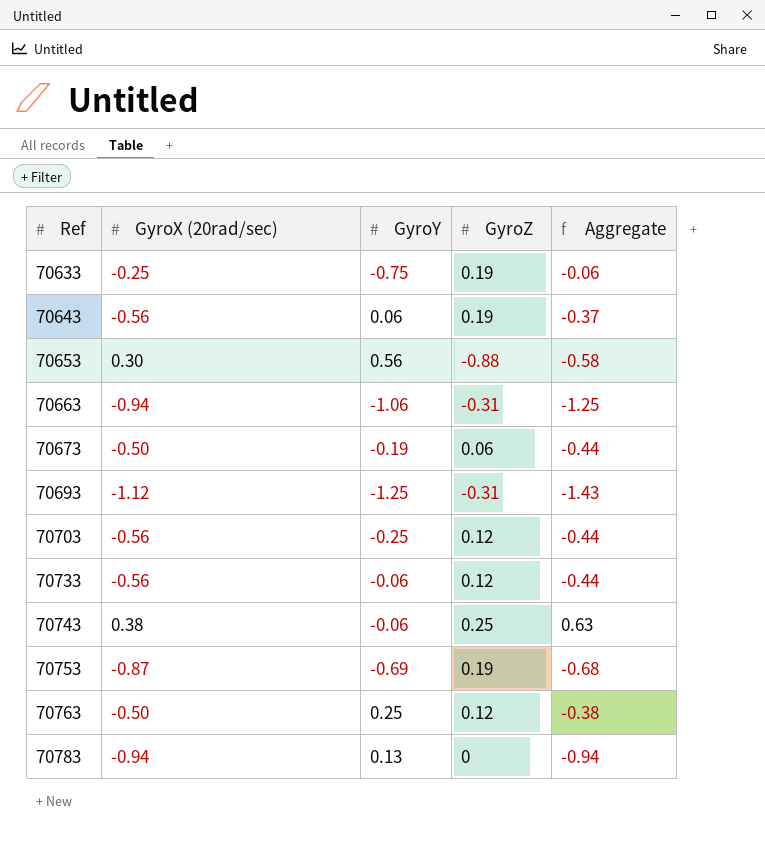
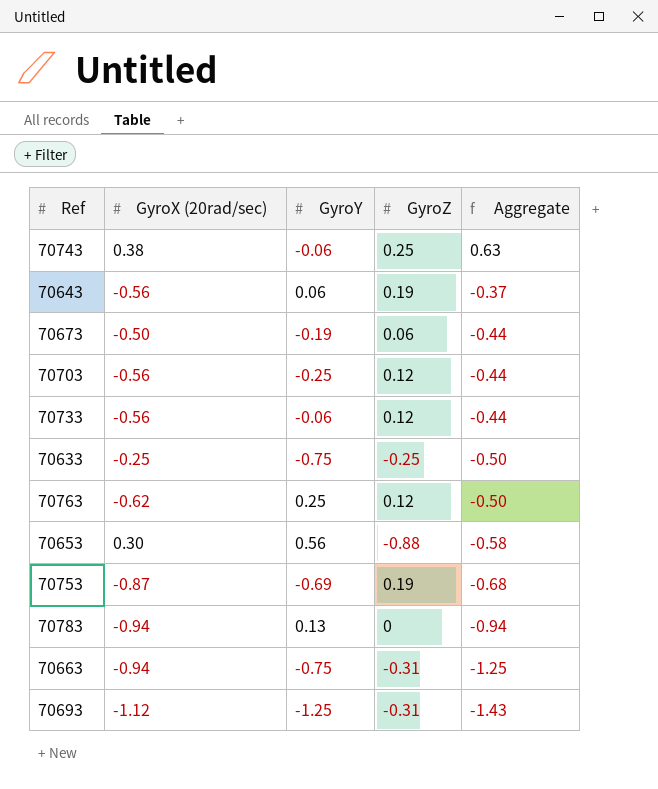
row order: Ref ascending -> Aggregate descending
70633 | GyroZ: 0.19 -> -0.25
70633 | Aggregate: -0.06 -> -0.50
70763 | GyroX (20rad/sec): -0.50 -> -0.62
70763 | Aggregate: -0.38 -> -0.50
70663 | GyroY: -1.06 -> -0.75

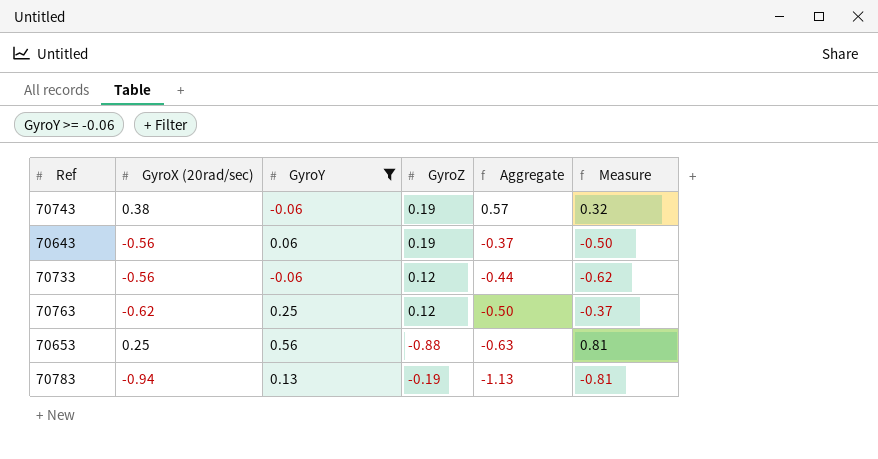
filter: none -> GyroY >= -0.06
column Measure | formula: none -> [GyroX (20rad/sec)] + [GyroY]
70743 | GyroZ: 0.25 -> 0.19
70743 | Aggregate: 0.63 -> 0.57
70653 | GyroX (20rad/sec): 0.30 -> 0.25
70653 | Aggregate: -0.58 -> -0.63
70783 | GyroZ: 0 -> -0.19
70783 | Aggregate: -0.94 -> -1.13

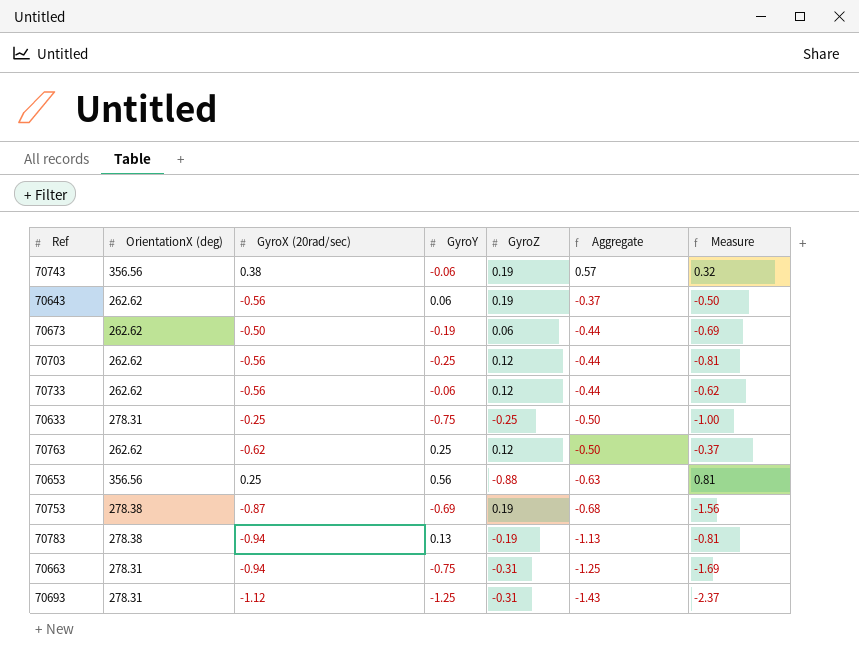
filter: GyroY >= -0.06 -> none
column OrientationX (deg) | position: none -> 2

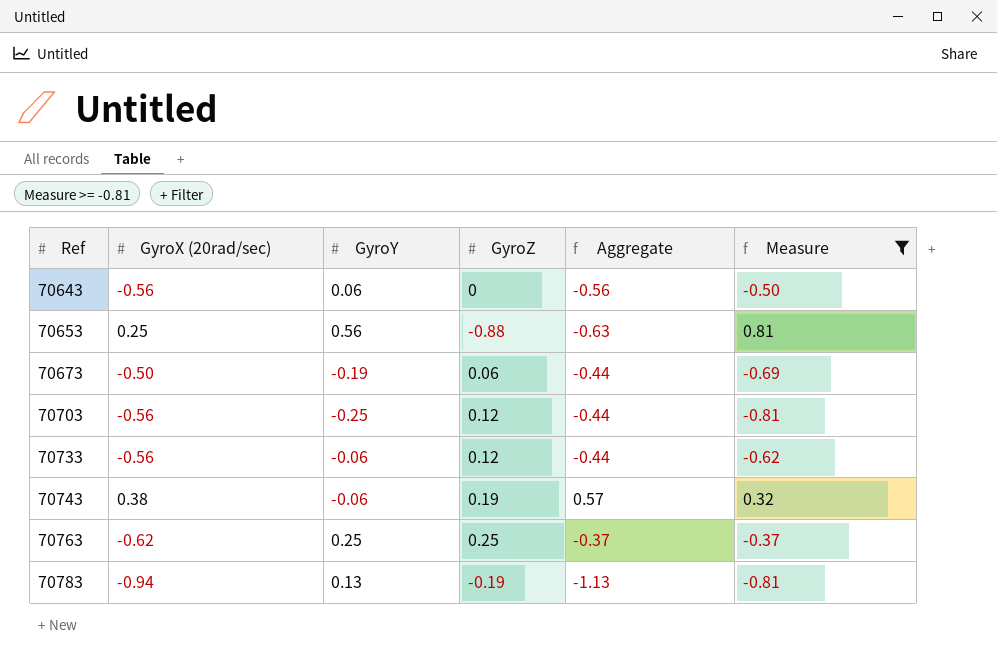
filter: none -> Measure >= -0.81
row order: Aggregate descending -> Ref ascending
column OrientationX (deg) | position: 2 -> none
70643 | GyroZ: 0.19 -> 0
70643 | Aggregate: -0.37 -> -0.56
70763 | GyroZ: 0.12 -> 0.25
70763 | Aggregate: -0.50 -> -0.37

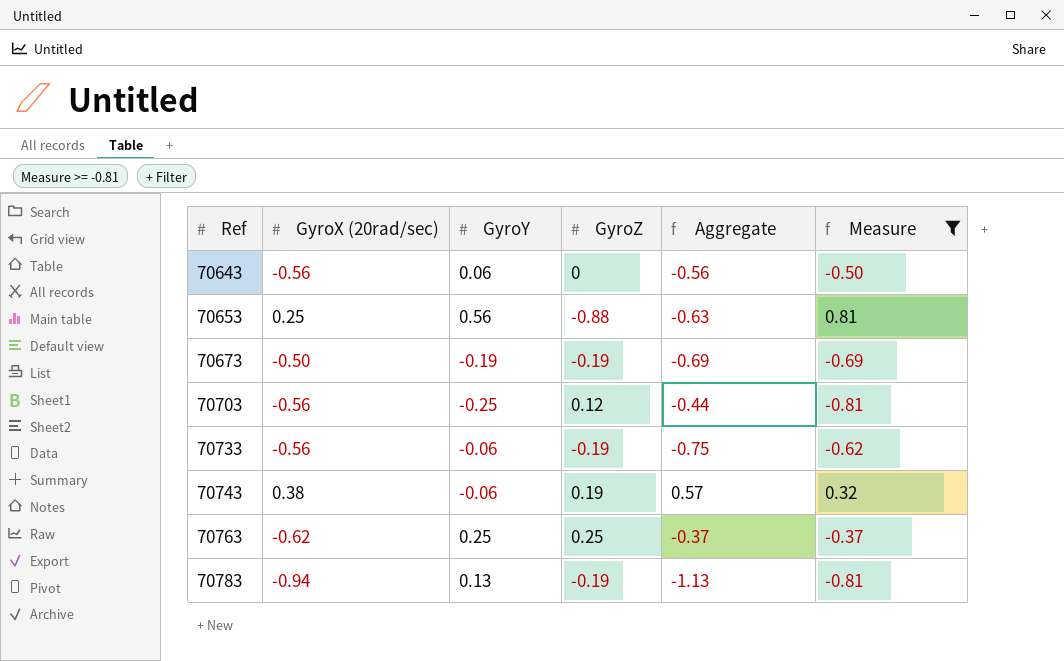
70673 | GyroZ: 0.06 -> -0.19
70673 | Aggregate: -0.44 -> -0.69
70733 | GyroZ: 0.12 -> -0.19
70733 | Aggregate: -0.44 -> -0.75

